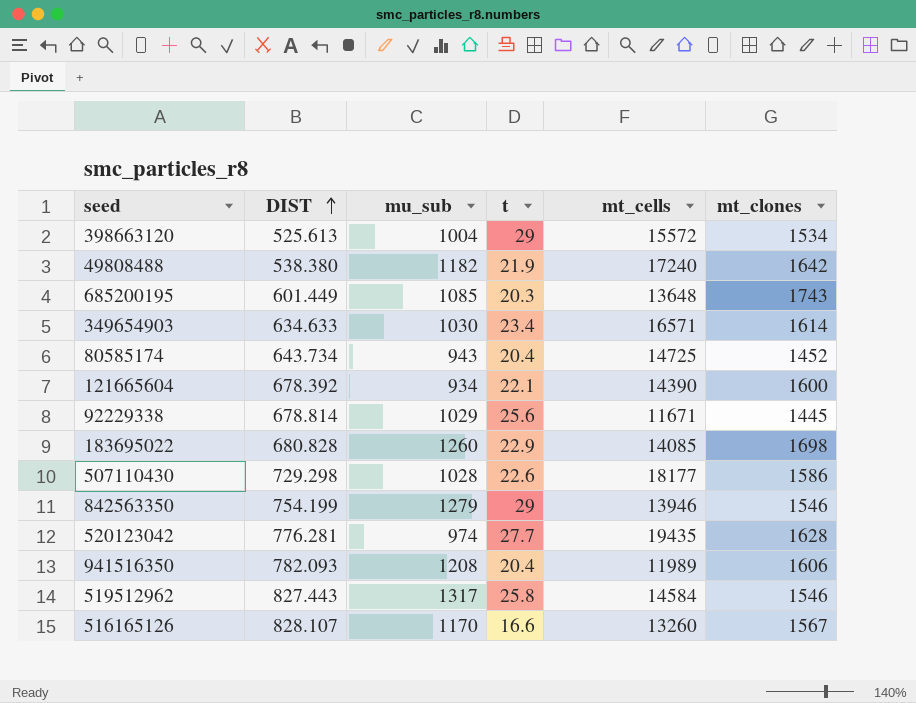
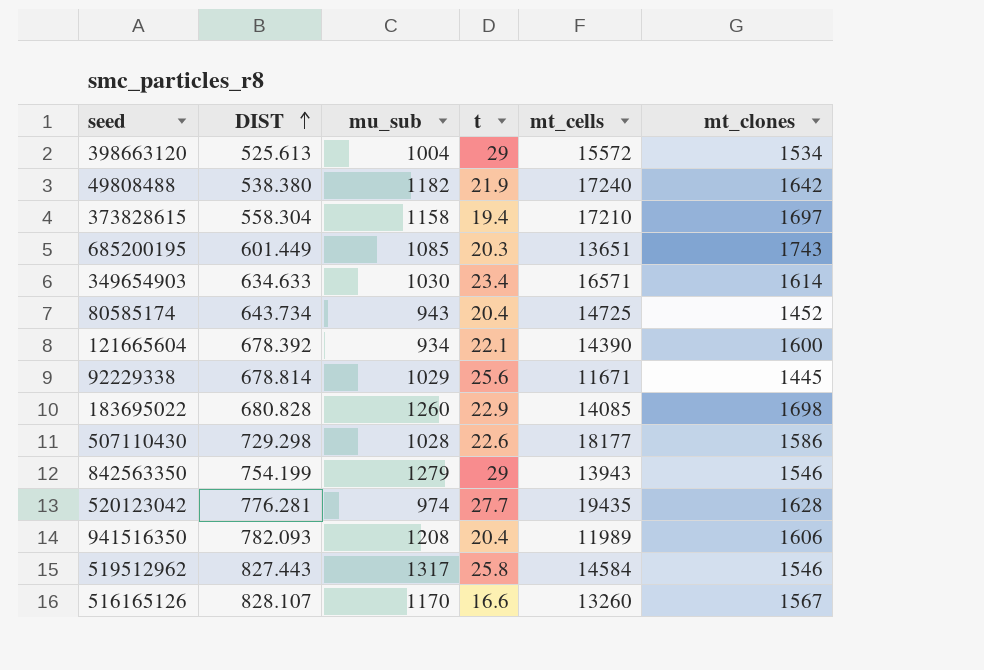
row 373828615: none -> 558.304 | 1158 | 19.4 | 17210 | 1697
685200195 | mt_cells: 13648 -> 13651
842563350 | mt_cells: 13946 -> 13943

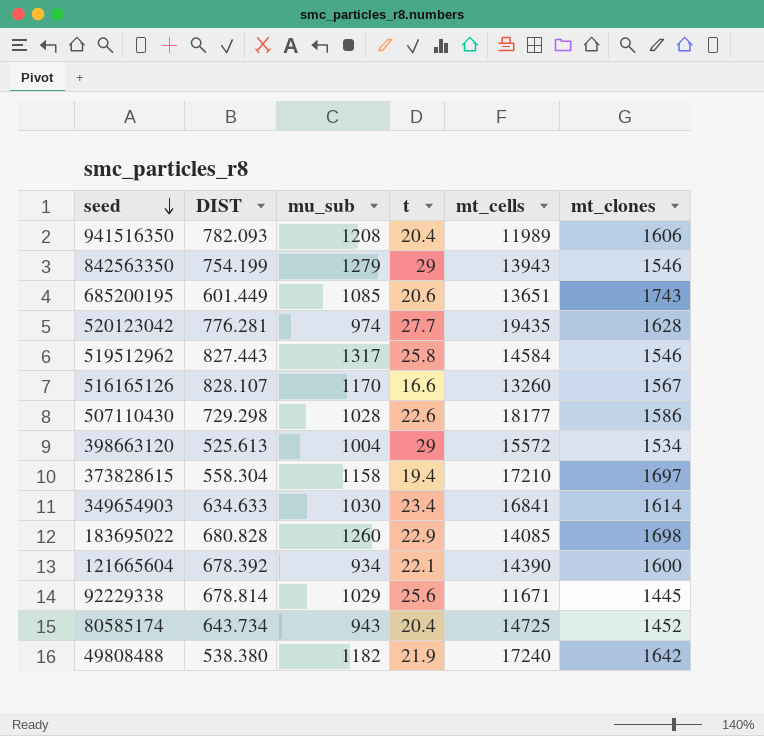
row order: DIST ascending -> seed descending
685200195 | t: 20.3 -> 20.6
349654903 | mt_cells: 16571 -> 16841

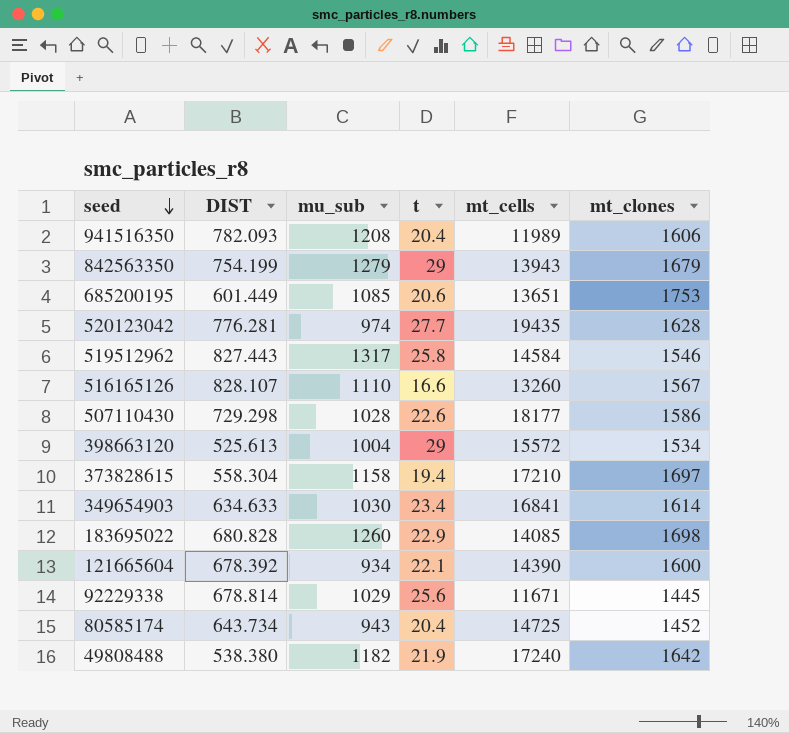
842563350 | mt_clones: 1546 -> 1679
685200195 | mt_clones: 1743 -> 1753
516165126 | mu_sub: 1170 -> 1110

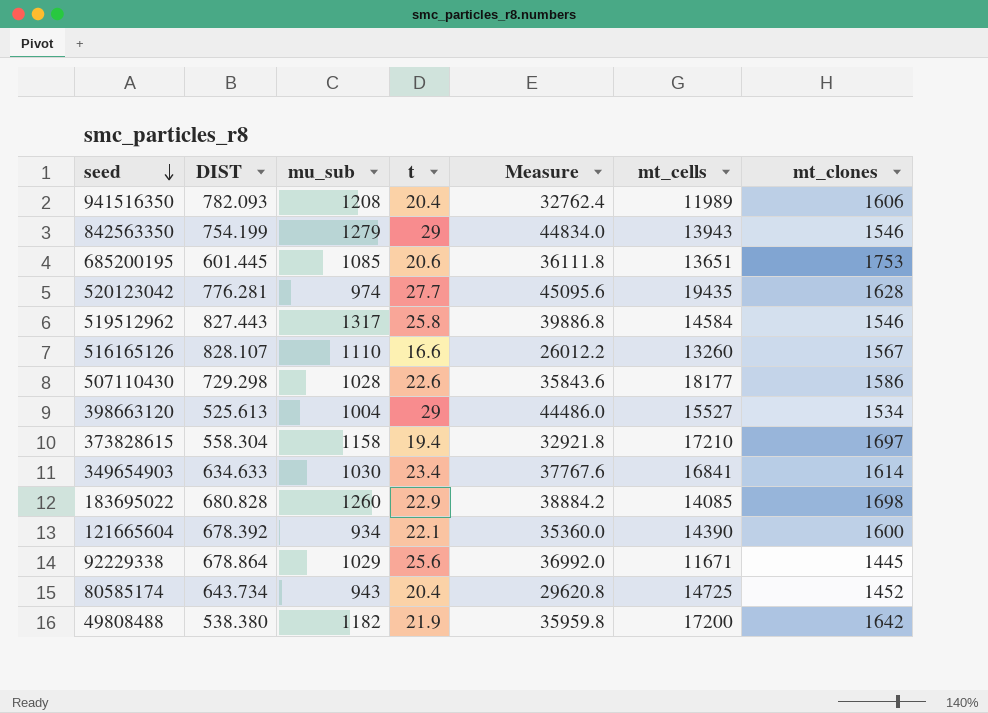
column Measure | formula: none -> [t] * [mt_clones]
842563350 | mt_clones: 1679 -> 1546
685200195 | DIST: 601.449 -> 601.445
398663120 | mt_cells: 15572 -> 15527
92229338 | DIST: 678.814 -> 678.864
49808488 | mt_cells: 17240 -> 17200

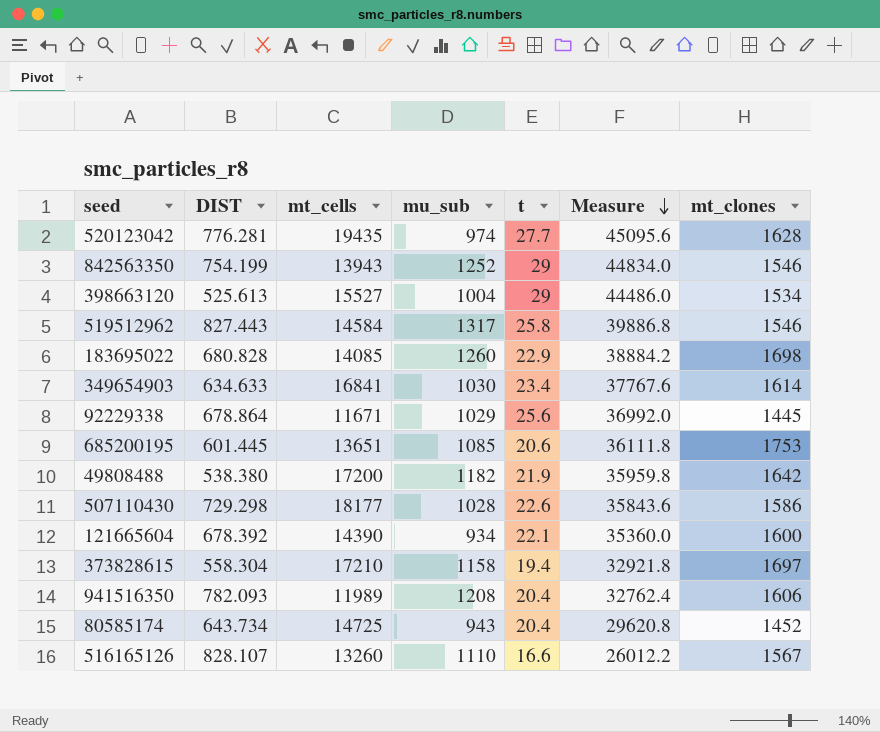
row order: seed descending -> Measure descending
column mt_cells | position: 6 -> 3
842563350 | mu_sub: 1279 -> 1252

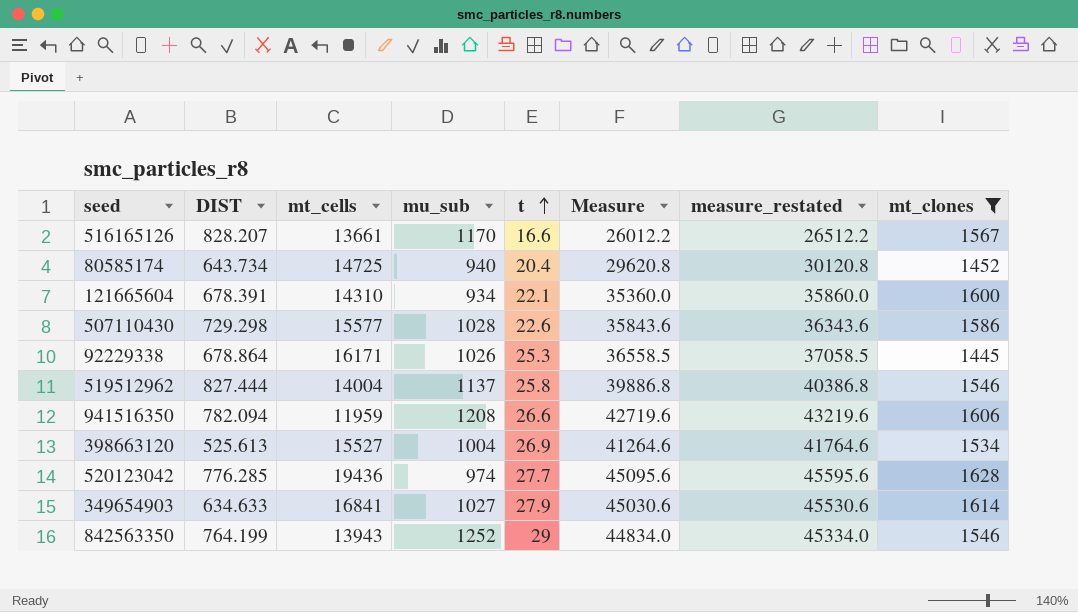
filter: none -> mt_clones <= 1628
row order: Measure descending -> t ascending
column measure_restated | formula: none -> [Measure] + 500
516165126 | DIST: 828.107 -> 828.207
516165126 | mt_cells: 13260 -> 13661
516165126 | mu_sub: 1110 -> 1170
80585174 | mu_sub: 943 -> 940
121665604 | DIST: 678.392 -> 678.391
121665604 | mt_cells: 14390 -> 14310
507110430 | mt_cells: 18177 -> 15577
92229338 | mt_cells: 11671 -> 16171
92229338 | mu_sub: 1029 -> 1026
92229338 | t: 25.6 -> 25.3
92229338 | Measure: 36992.0 -> 36558.5
519512962 | DIST: 827.443 -> 827.444
519512962 | mt_cells: 14584 -> 14004
519512962 | mu_sub: 1317 -> 1137
941516350 | DIST: 782.093 -> 782.094
941516350 | mt_cells: 11989 -> 11959
941516350 | t: 20.4 -> 26.6
941516350 | Measure: 32762.4 -> 42719.6
398663120 | t: 29 -> 26.9
398663120 | Measure: 44486.0 -> 41264.6
520123042 | DIST: 776.281 -> 776.285
520123042 | mt_cells: 19435 -> 19436
349654903 | mu_sub: 1030 -> 1027
349654903 | t: 23.4 -> 27.9
349654903 | Measure: 37767.6 -> 45030.6
842563350 | DIST: 754.199 -> 764.199

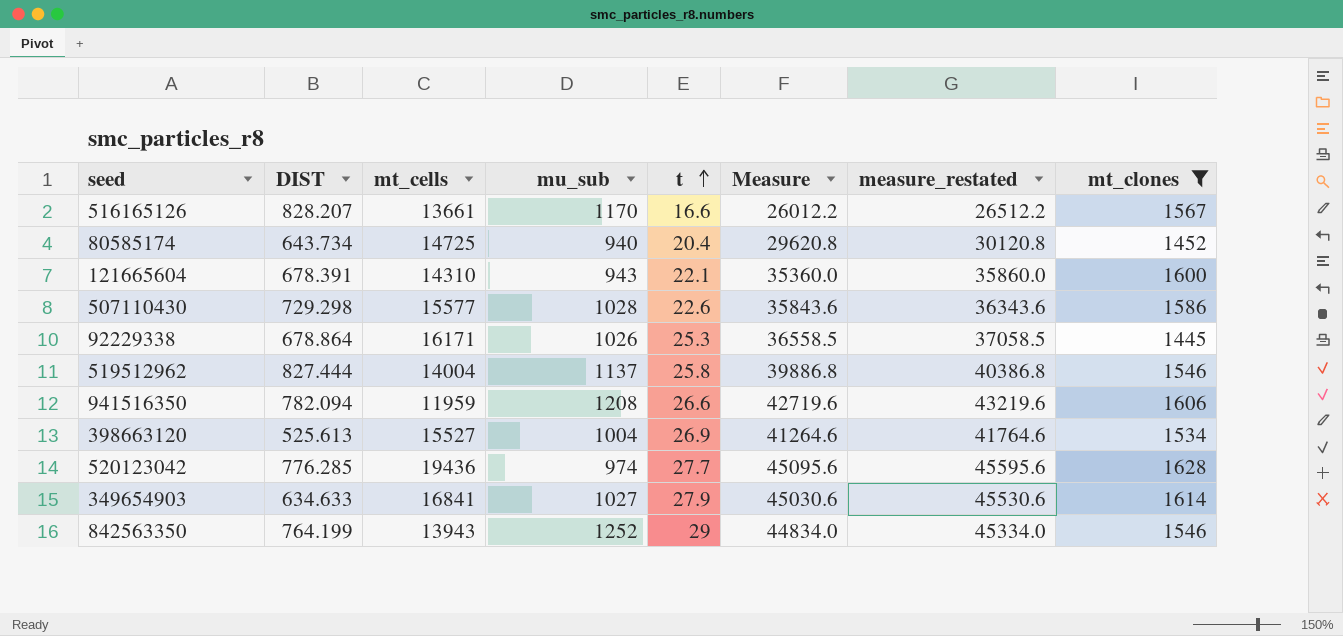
121665604 | mu_sub: 934 -> 943

